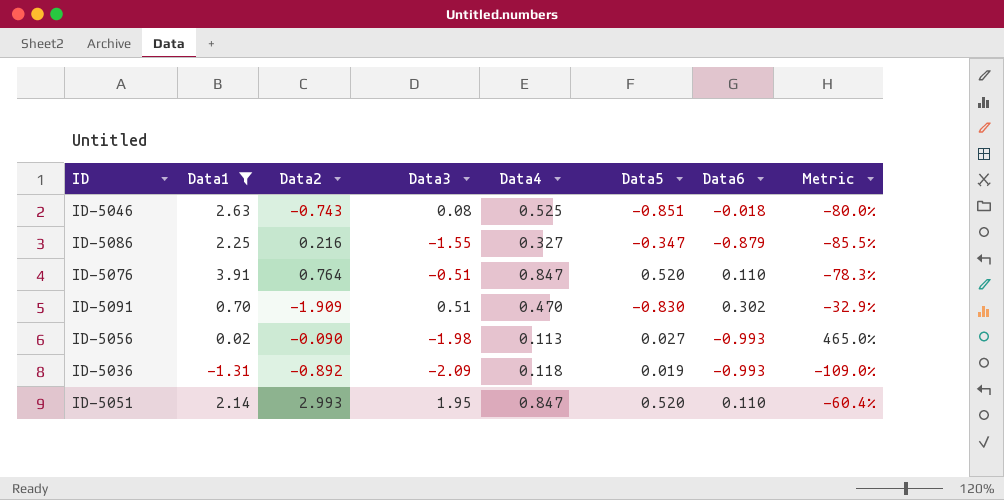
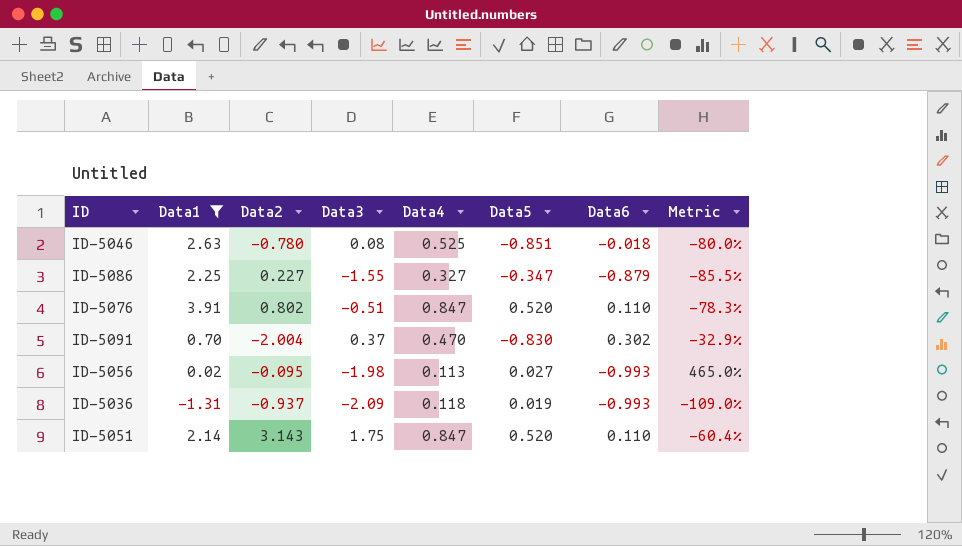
ID-5046 | Data2: -0.743 -> -0.780
ID-5086 | Data2: 0.216 -> 0.227
ID-5076 | Data2: 0.764 -> 0.802
ID-5091 | Data2: -1.909 -> -2.004
ID-5091 | Data3: 0.51 -> 0.37
ID-5056 | Data2: -0.090 -> -0.095
ID-5036 | Data2: -0.892 -> -0.937
ID-5051 | Data2: 2.993 -> 3.143
ID-5051 | Data3: 1.95 -> 1.75

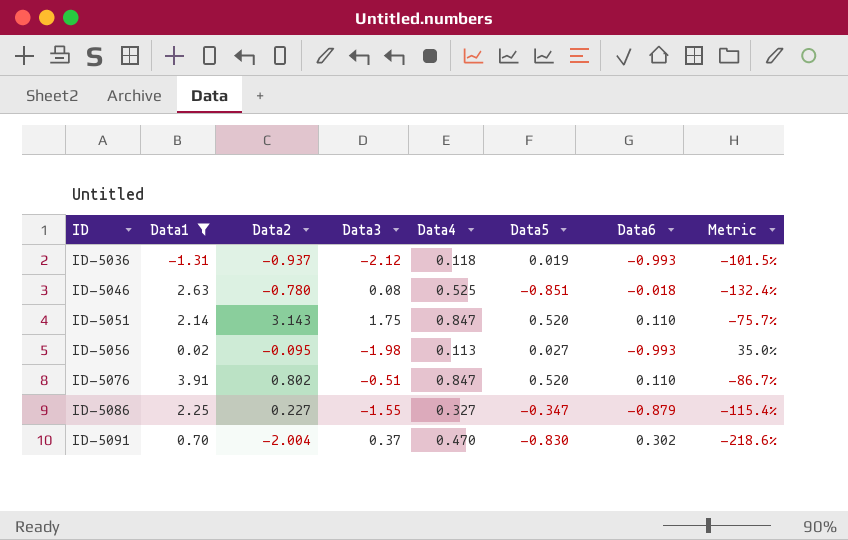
row order: none -> ID ascending
column Metric | formula: ([Data4] - [Data1]) / [Data1] -> ([Data5] - [Data1]) / [Data1]
ID-5036 | Data3: -2.09 -> -2.12

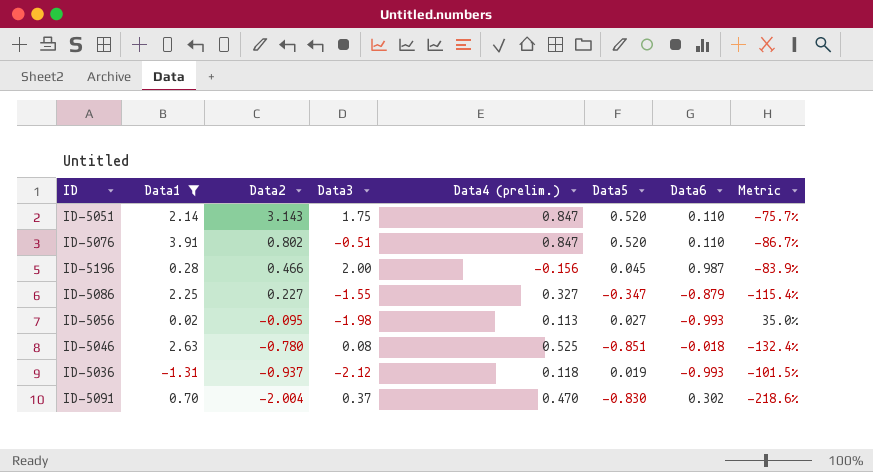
row order: ID ascending -> Data2 descending
column name: Data4 -> Data4 (prelim.)
row ID-5196: none -> 0.28 | 0.466 | 2.00 | -0.156 | 0.045 | 0.987 | -83.9%

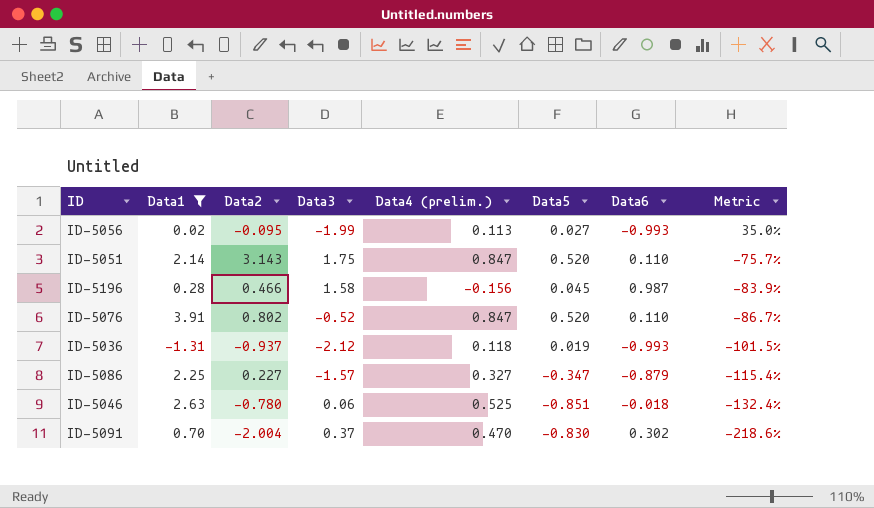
row order: Data2 descending -> Metric descending
ID-5056 | Data3: -1.98 -> -1.99
ID-5196 | Data3: 2.00 -> 1.58
ID-5076 | Data3: -0.51 -> -0.52
ID-5086 | Data3: -1.55 -> -1.57
ID-5046 | Data3: 0.08 -> 0.06

